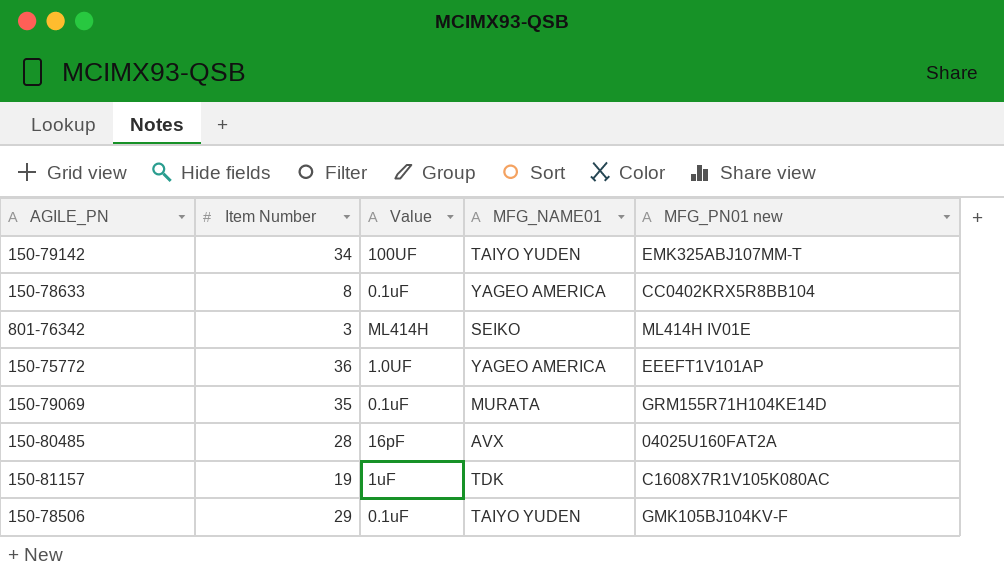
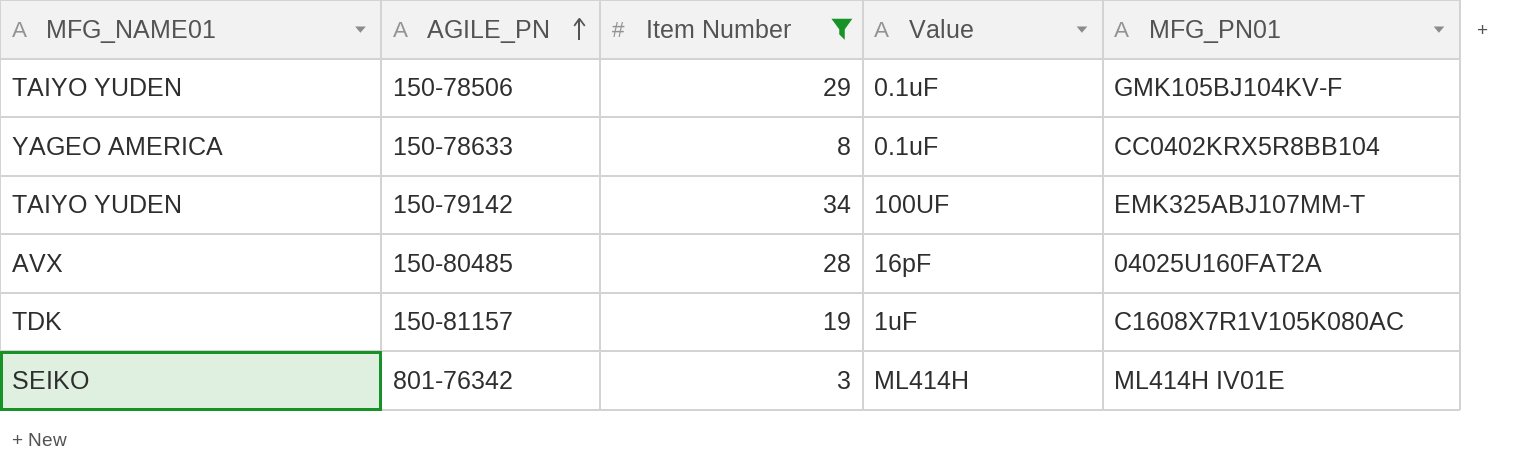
filter: none -> Item Number <= 34
row order: none -> AGILE_PN ascending
column MFG_NAME01 | position: 4 -> 1
column name: MFG_PN01 new -> MFG_PN01

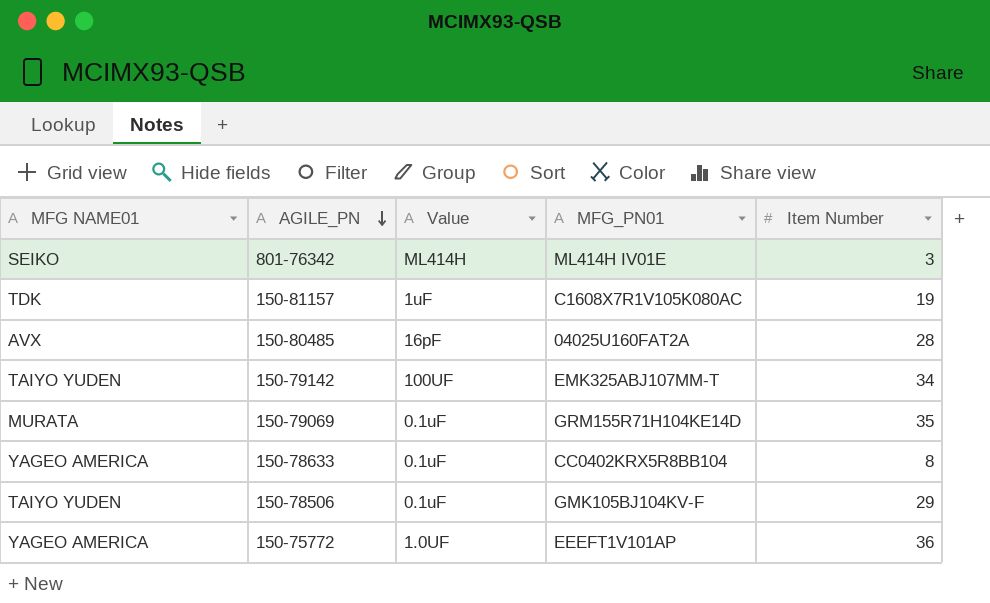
filter: Item Number <= 34 -> none
row order: AGILE_PN ascending -> AGILE_PN descending
column name: MFG_NAME01 -> MFG NAME01
column Item Number | position: 3 -> 5

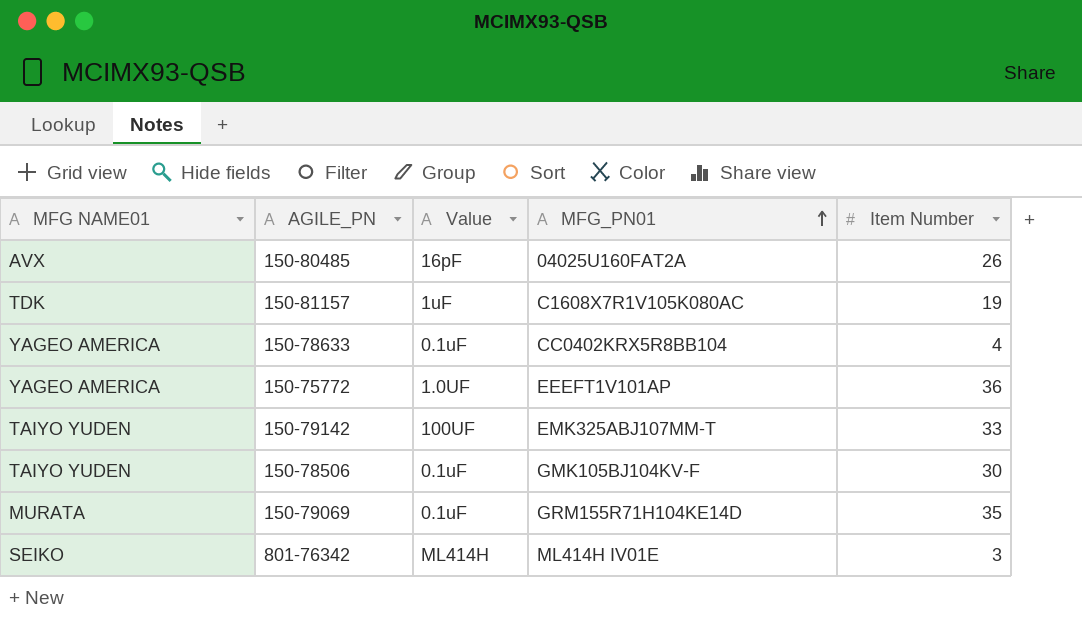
row order: AGILE_PN descending -> MFG_PN01 ascending
150-80485 | Item Number: 28 -> 26
150-78633 | Item Number: 8 -> 4
150-79142 | Item Number: 34 -> 33
150-78506 | Item Number: 29 -> 30

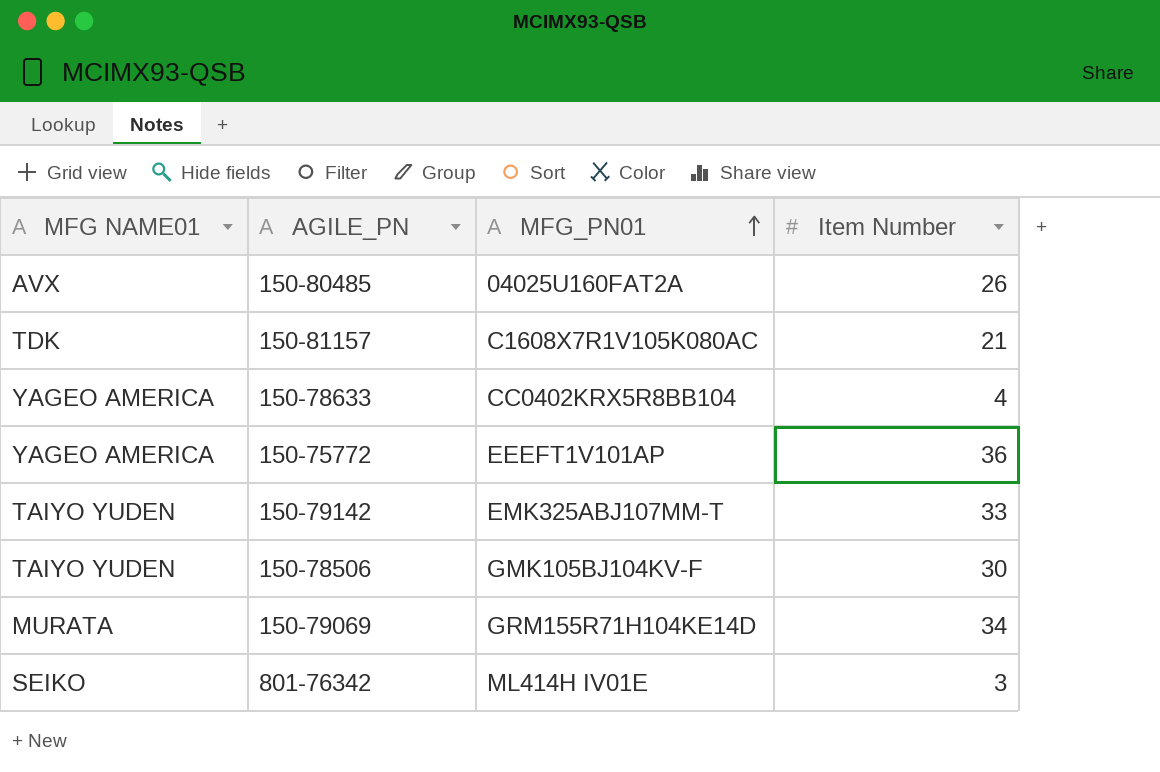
column Value | position: 3 -> none
150-81157 | Item Number: 19 -> 21
150-79069 | Item Number: 35 -> 34

